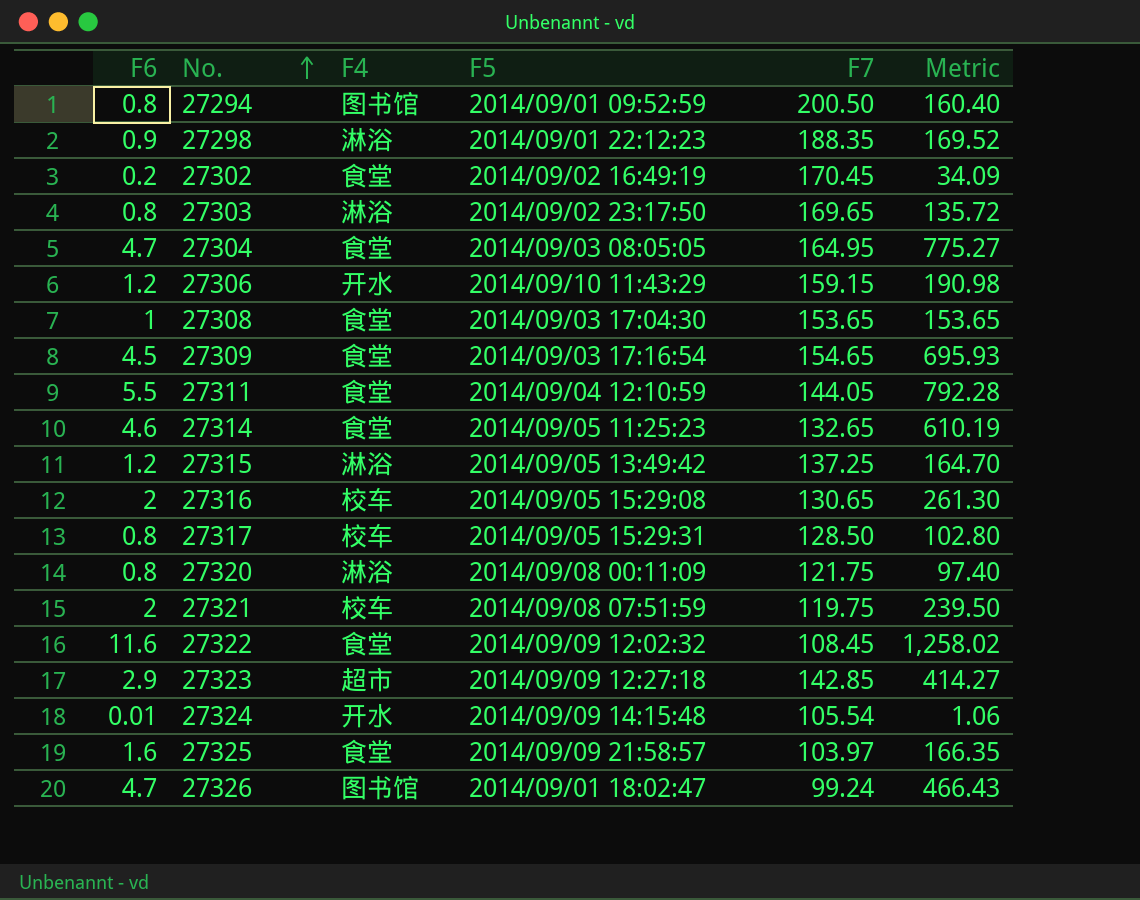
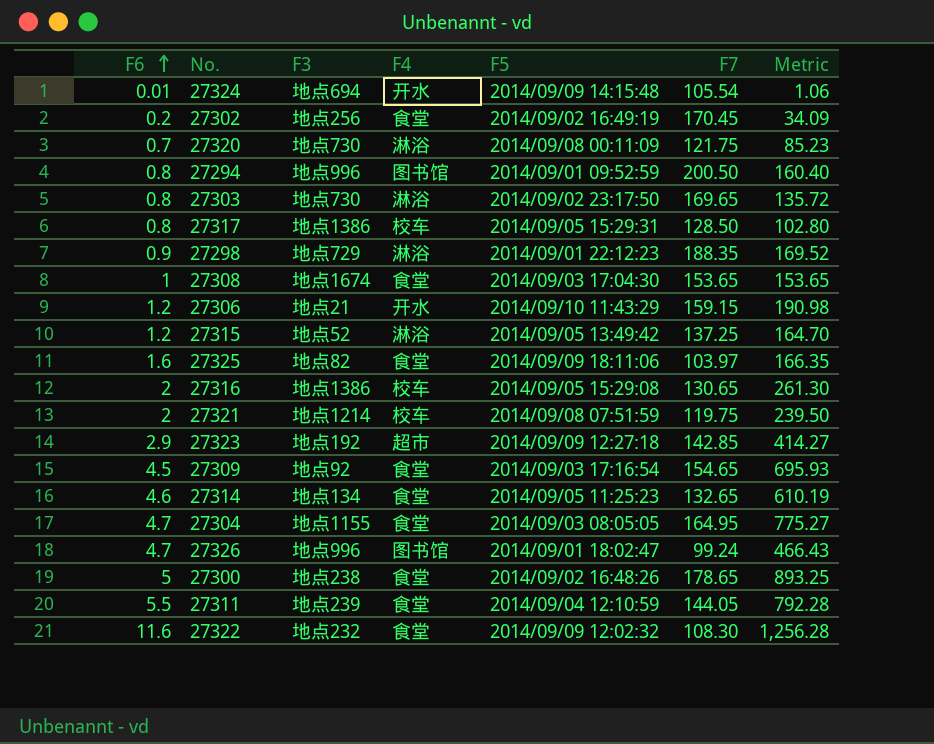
row order: No. ascending -> F6 ascending
column F3 | position: none -> 3
27320 | F6: 0.8 -> 0.7
27320 | Metric: 97.40 -> 85.23
27325 | F5: 2014/09/09 21:58:57 -> 2014/09/09 18:11:06
row 27300: none -> 5 | 地点238 | 食堂 | 2014/09/02 16:48:26 | 178.65 | 893.25
27322 | F7: 108.45 -> 108.30
27322 | Metric: 1,258.02 -> 1,256.28

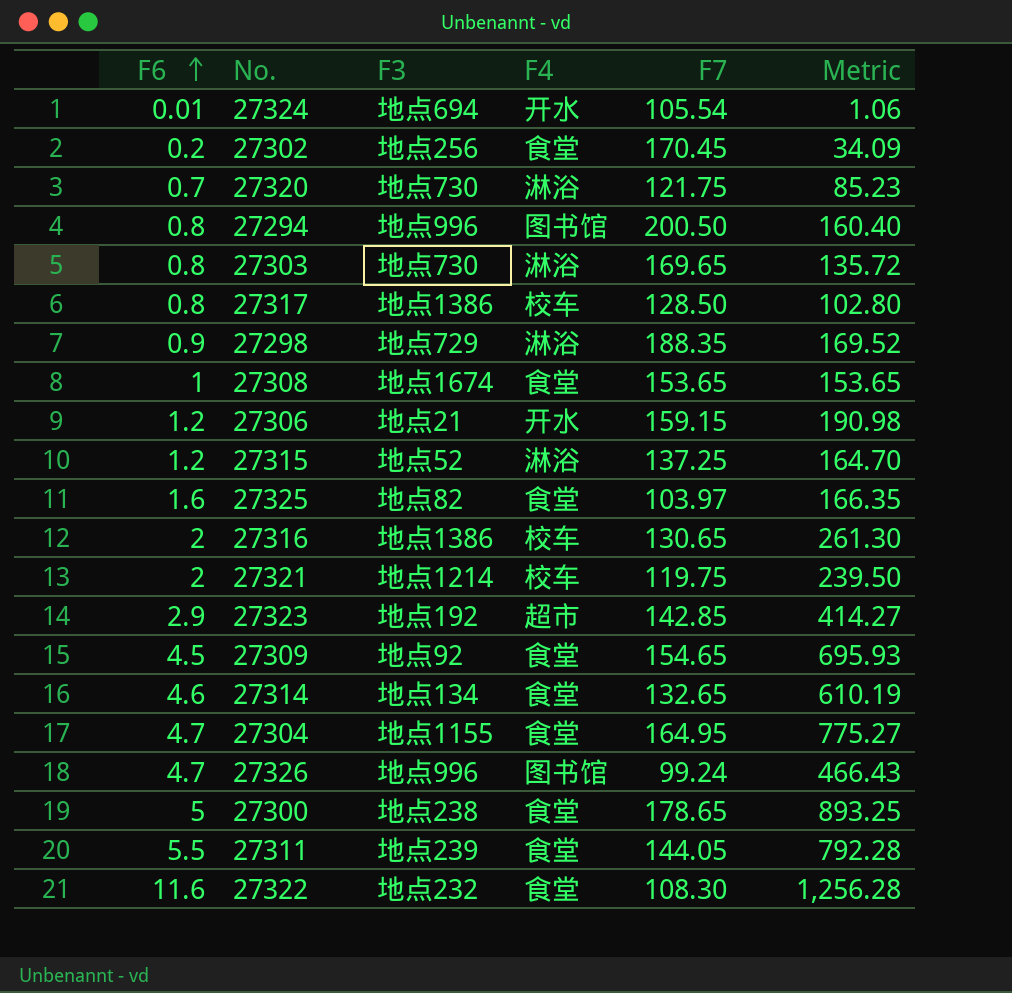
column F5 | position: 5 -> none

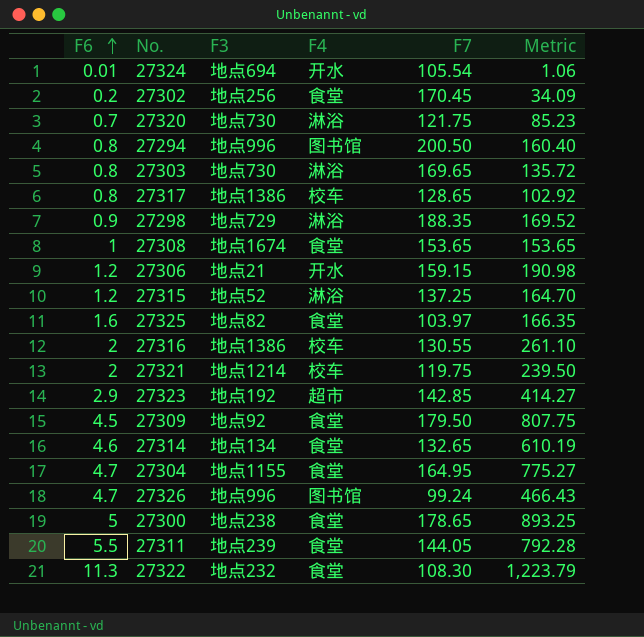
27317 | F7: 128.50 -> 128.65
27317 | Metric: 102.80 -> 102.92
27316 | F7: 130.65 -> 130.55
27316 | Metric: 261.30 -> 261.10
27309 | F7: 154.65 -> 179.50
27309 | Metric: 695.93 -> 807.75
27322 | F6: 11.6 -> 11.3
27322 | Metric: 1,256.28 -> 1,223.79

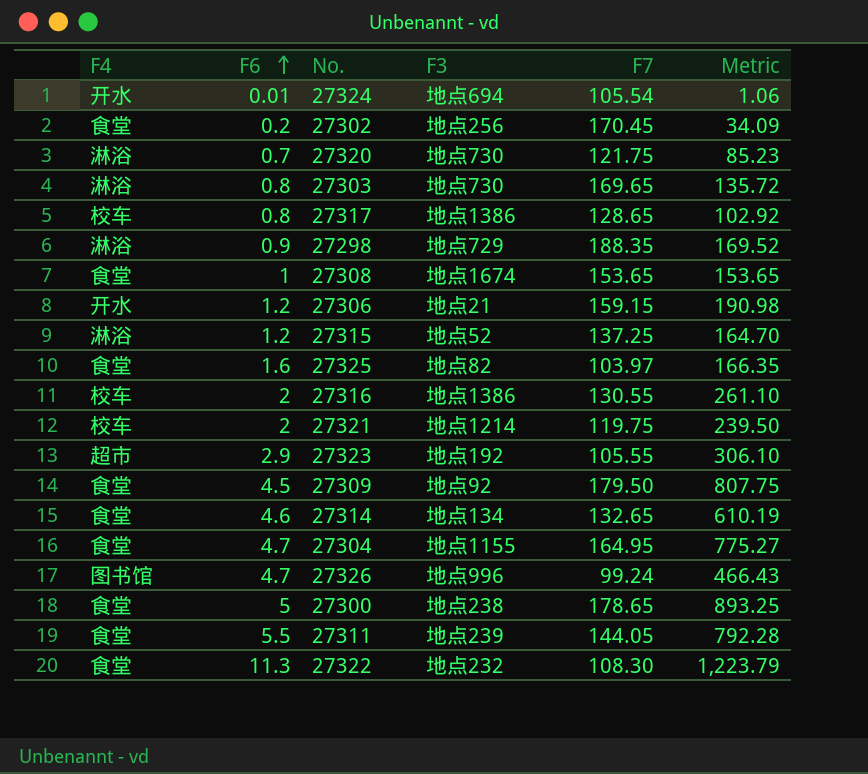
column F4 | position: 4 -> 1
row 27294: 0.8 | 地点996 | 图书馆 | 200.50 | 160.40 -> none
27323 | F7: 142.85 -> 105.55
27323 | Metric: 414.27 -> 306.10

